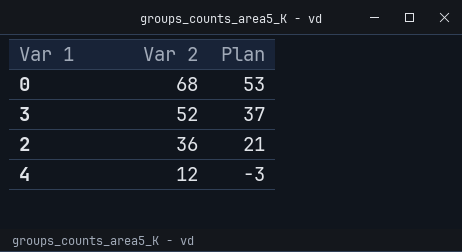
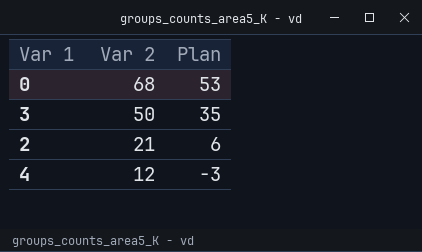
3 | Var 2: 52 -> 50
3 | Plan: 37 -> 35
2 | Var 2: 36 -> 21
2 | Plan: 21 -> 6

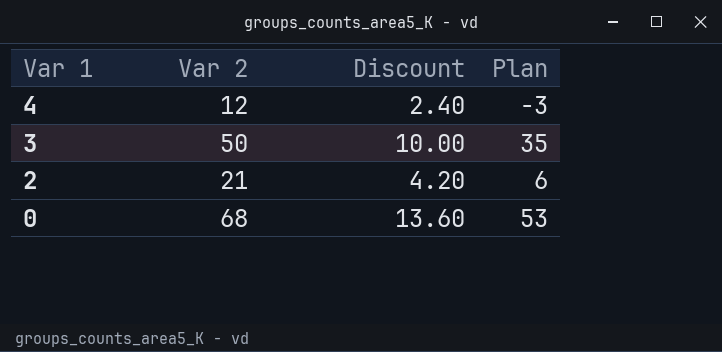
row order: Var 2 descending -> Var 1 descending
column Discount | formula: none -> [Var 2] * 0.2

